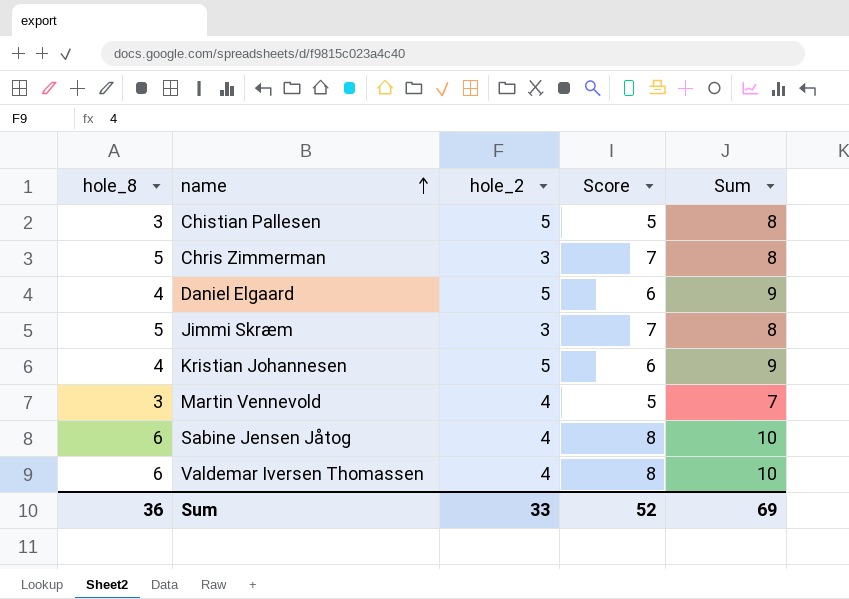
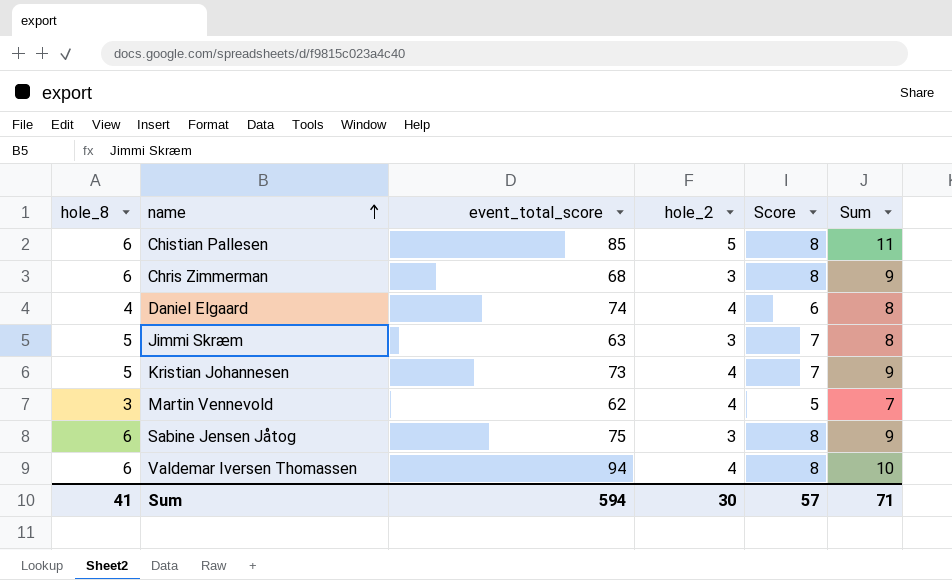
column event_total_score | position: none -> 3
Chistian Pallesen | hole_8: 3 -> 6
Chistian Pallesen | Score: 5 -> 8
Chistian Pallesen | Sum: 8 -> 11
Chris Zimmerman | hole_8: 5 -> 6
Chris Zimmerman | Score: 7 -> 8
Chris Zimmerman | Sum: 8 -> 9
Daniel Elgaard | hole_2: 5 -> 4
Daniel Elgaard | Sum: 9 -> 8
Kristian Johannesen | hole_8: 4 -> 5
Kristian Johannesen | hole_2: 5 -> 4
Kristian Johannesen | Score: 6 -> 7
Sabine Jensen Jåtog | hole_2: 4 -> 3
Sabine Jensen Jåtog | Sum: 10 -> 9
Sum | hole_8: 36 -> 41
Sum | hole_2: 33 -> 30
Sum | Score: 52 -> 57
Sum | Sum: 69 -> 71

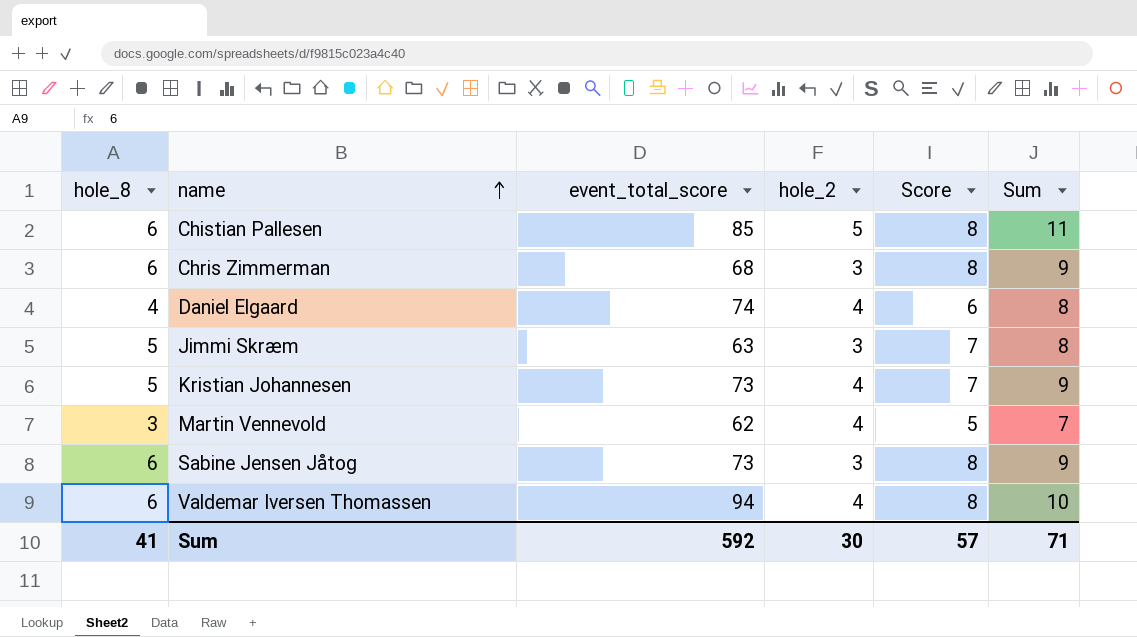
Sabine Jensen Jåtog | event_total_score: 75 -> 73
Sum | event_total_score: 594 -> 592

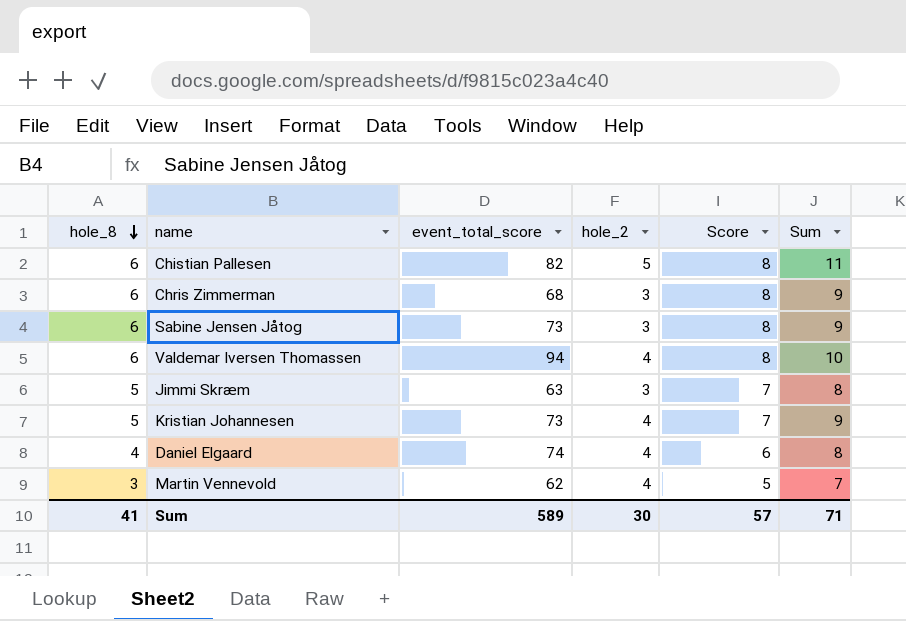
row order: name ascending -> hole_8 descending
Chistian Pallesen | event_total_score: 85 -> 82
Sum | event_total_score: 592 -> 589

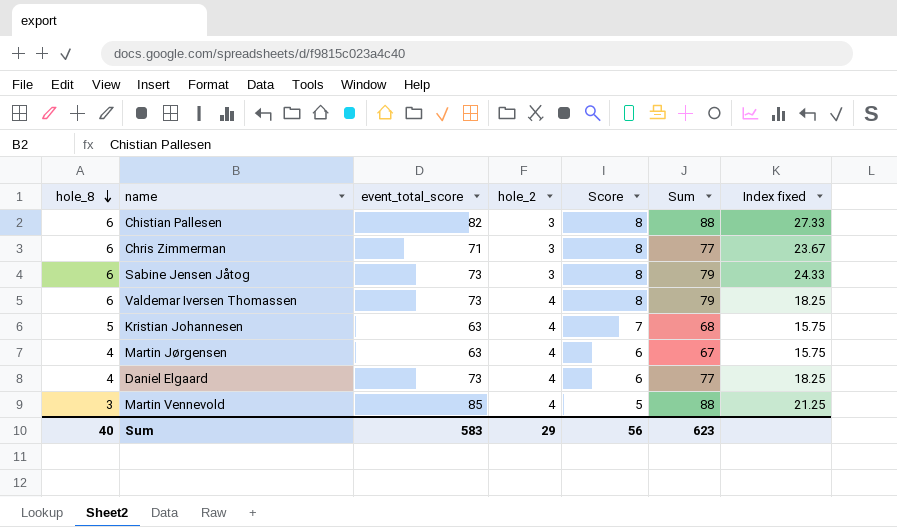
column Sum | formula: [hole_8] + [hole_2] -> [hole_8] + [event_total_score]
column Index fixed | formula: none -> [event_total_score] / [hole_2]
row Jimmi Skræm: 5 | 63 | 3 | 7 | 8 -> none
Chistian Pallesen | hole_2: 5 -> 3
Chris Zimmerman | event_total_score: 68 -> 71
Valdemar Iversen Thomassen | event_total_score: 94 -> 73
Kristian Johannesen | event_total_score: 73 -> 63
row Martin Jørgensen: none -> 4 | 63 | 4 | 6 | 67 | 15.75
Daniel Elgaard | event_total_score: 74 -> 73
Martin Vennevold | event_total_score: 62 -> 85
Sum | hole_8: 41 -> 40
Sum | event_total_score: 589 -> 583
Sum | hole_2: 30 -> 29
Sum | Score: 57 -> 56
Sum | Sum: 71 -> 623

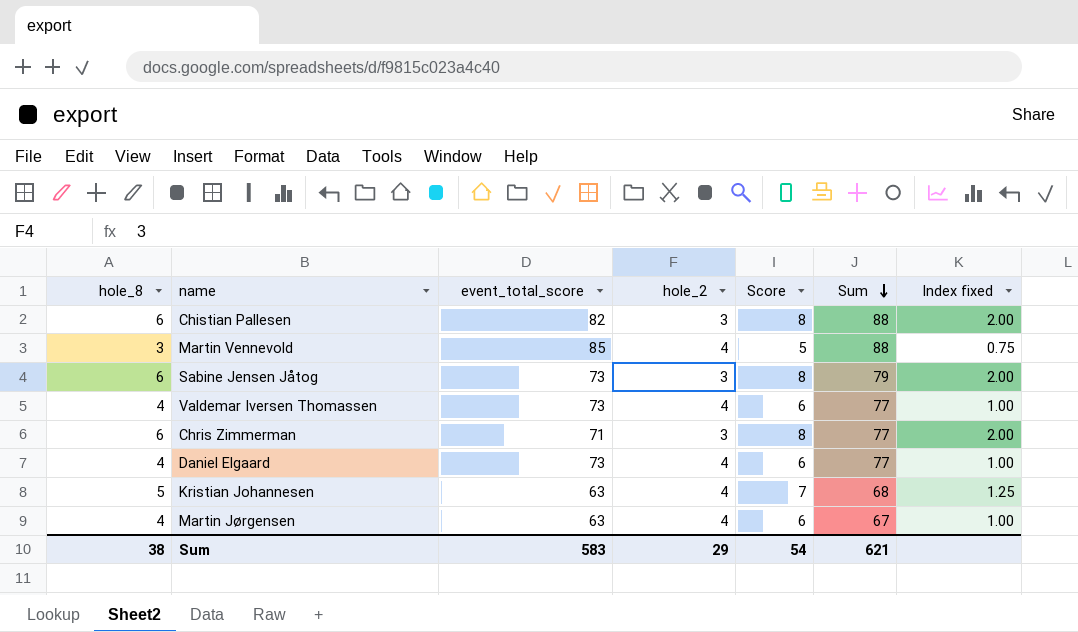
row order: hole_8 descending -> Sum descending
column Index fixed | formula: [event_total_score] / [hole_2] -> [hole_8] / [hole_2]
Valdemar Iversen Thomassen | hole_8: 6 -> 4
Valdemar Iversen Thomassen | Score: 8 -> 6
Valdemar Iversen Thomassen | Sum: 79 -> 77
Sum | hole_8: 40 -> 38
Sum | Score: 56 -> 54
Sum | Sum: 623 -> 621

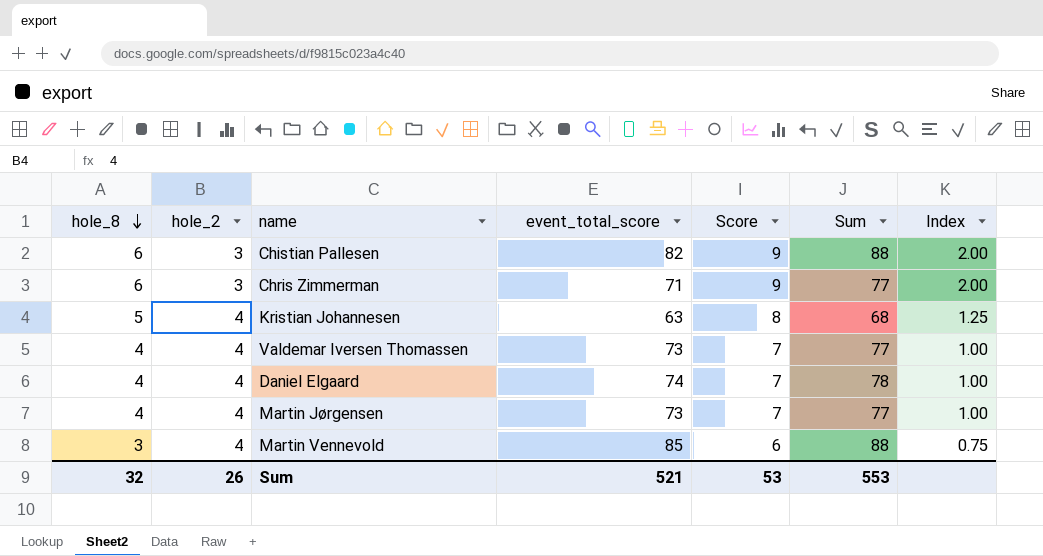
row order: Sum descending -> hole_8 descending
column hole_2 | position: 4 -> 2
column Score | formula: [hole_8] + 2 -> [hole_8] + 3
column name: Index fixed -> Index
row Sabine Jensen Jåtog: 6 | 73 | 3 | 8 | 79 | 2.00 -> none
Daniel Elgaard | event_total_score: 73 -> 74
Daniel Elgaard | Sum: 77 -> 78
Martin Jørgensen | event_total_score: 63 -> 73
Martin Jørgensen | Sum: 67 -> 77
Sum | hole_8: 38 -> 32
Sum | hole_2: 29 -> 26
Sum | event_total_score: 583 -> 521
Sum | Score: 54 -> 53
Sum | Sum: 621 -> 553

